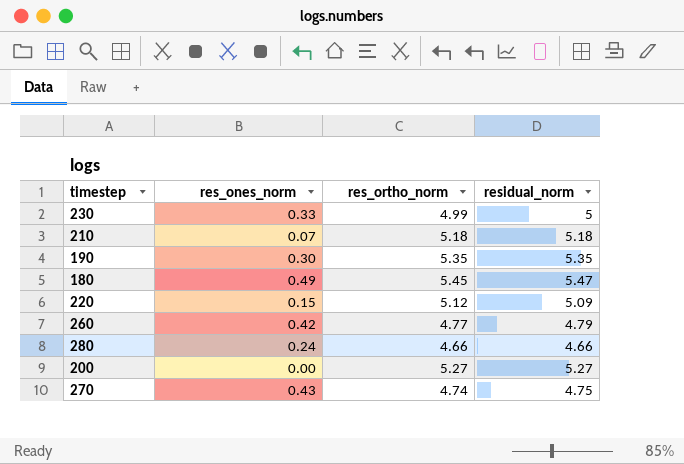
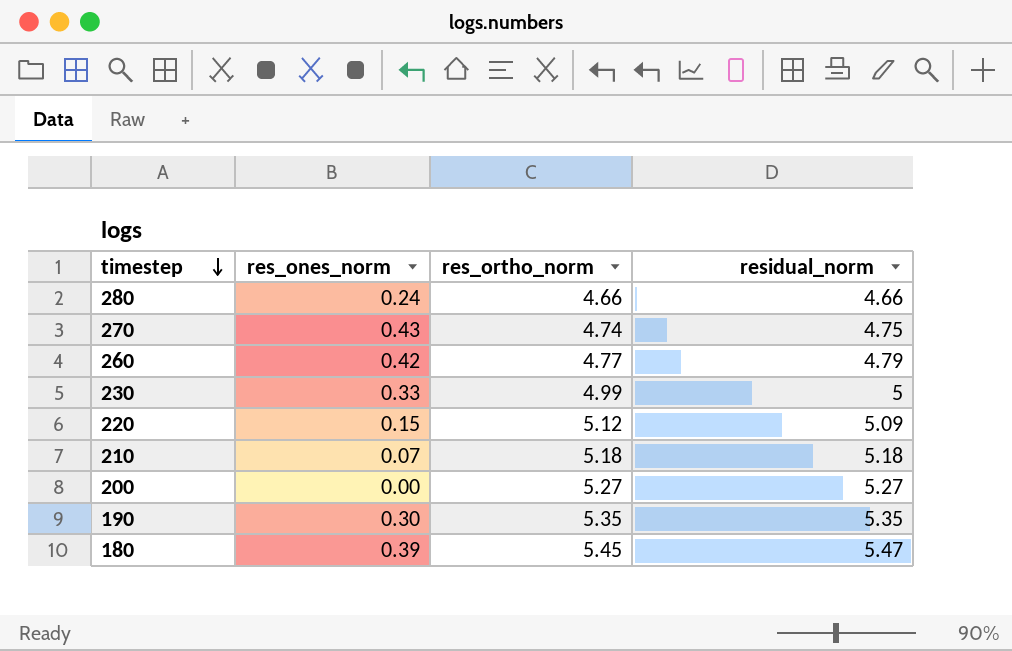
row order: none -> timestep descending
180 | res_ones_norm: 0.49 -> 0.39

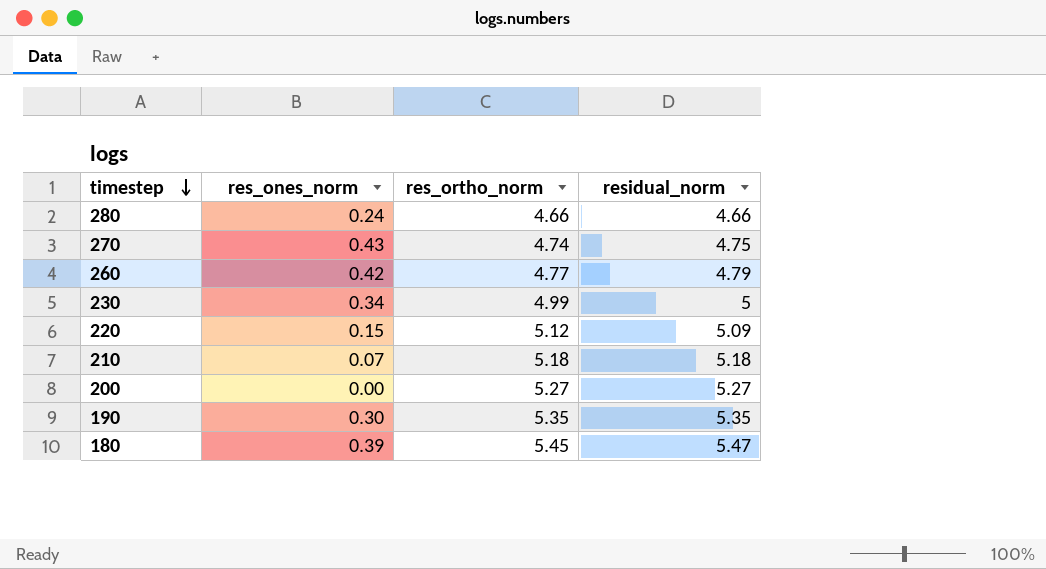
230 | res_ones_norm: 0.33 -> 0.34

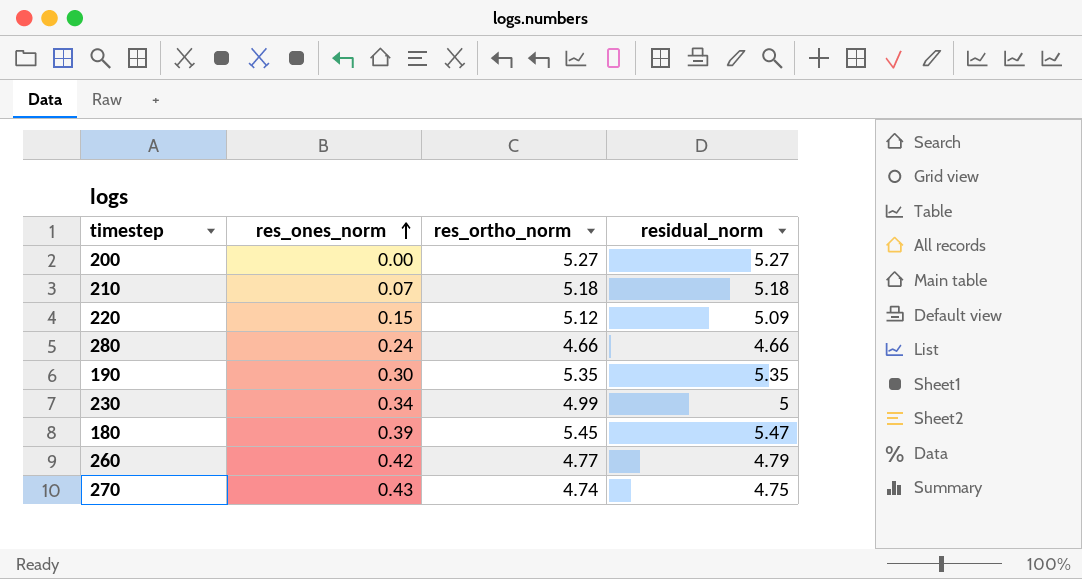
row order: timestep descending -> res_ones_norm ascending

